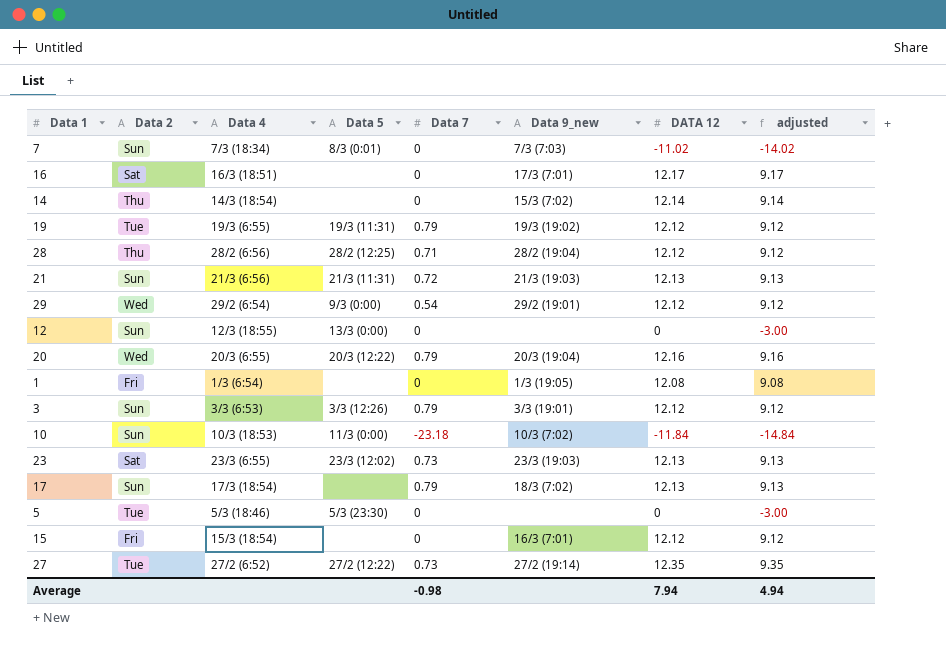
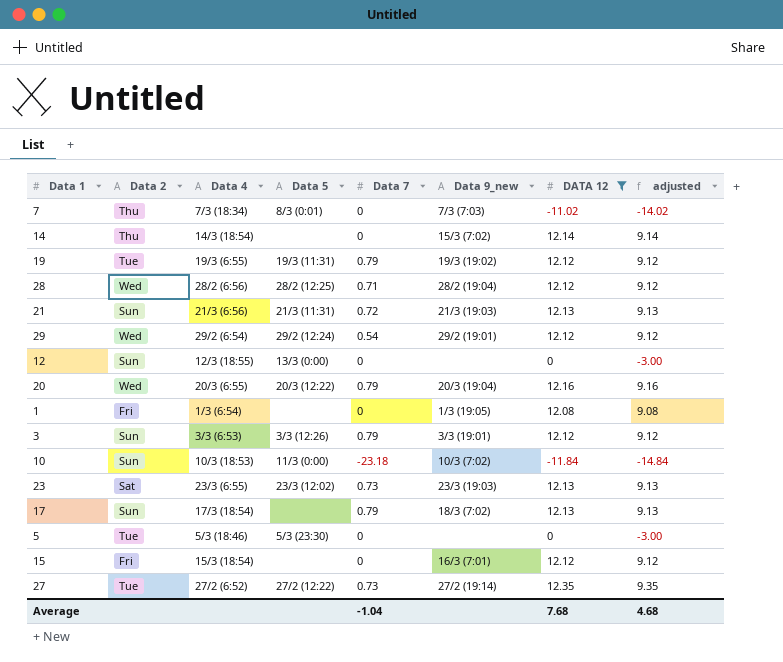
filter: none -> DATA 12 != 12.17
7 | Data 2: Sun -> Thu
28 | Data 2: Thu -> Wed
29 | Data 5: 9/3 (0:00) -> 29/2 (12:24)
Average | Data 7: -0.98 -> -1.04
Average | DATA 12: 7.94 -> 7.68
Average | adjusted: 4.94 -> 4.68

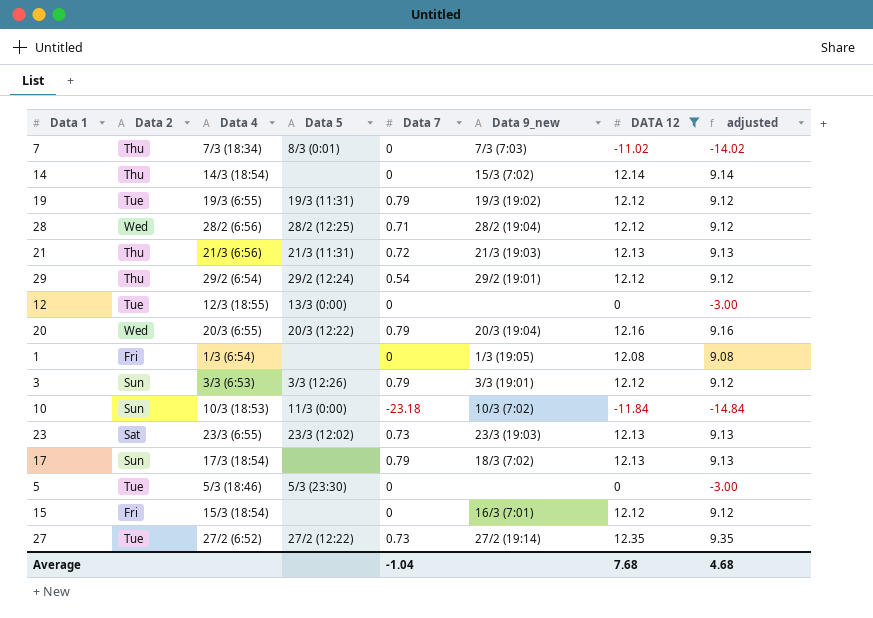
21 | Data 2: Sun -> Thu
29 | Data 2: Wed -> Thu
12 | Data 2: Sun -> Tue

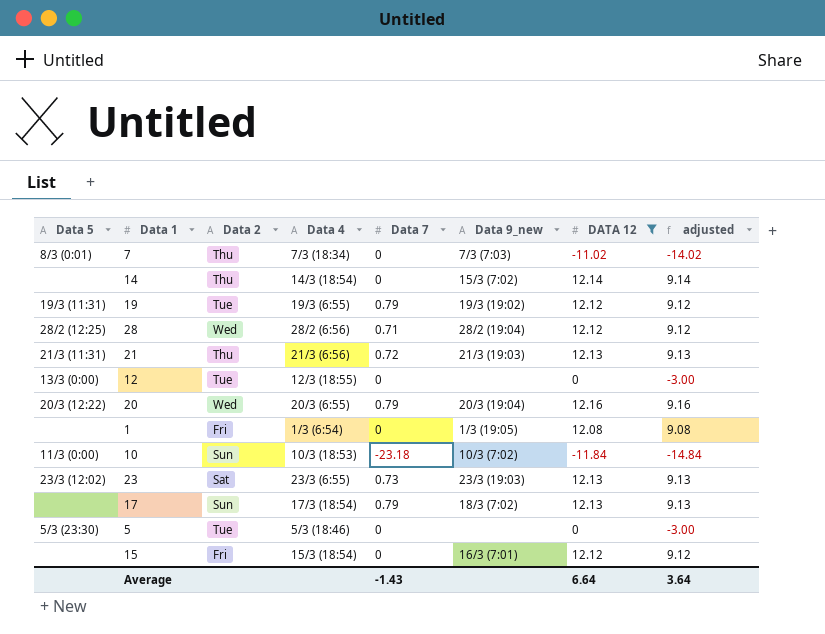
column Data 5 | position: 4 -> 1
row 29: Thu | 29/2 (6:54) | 29/2 (12:24) | 0.54 | 29/2 (19:01) | 12.12 | 9.12 -> none
row 3: Sun | 3/3 (6:53) | 3/3 (12:26) | 0.79 | 3/3 (19:01) | 12.12 | 9.12 -> none
row 27: Tue | 27/2 (6:52) | 27/2 (12:22) | 0.73 | 27/2 (19:14) | 12.35 | 9.35 -> none
Average | Data 7: -1.04 -> -1.43
Average | DATA 12: 7.68 -> 6.64
Average | adjusted: 4.68 -> 3.64

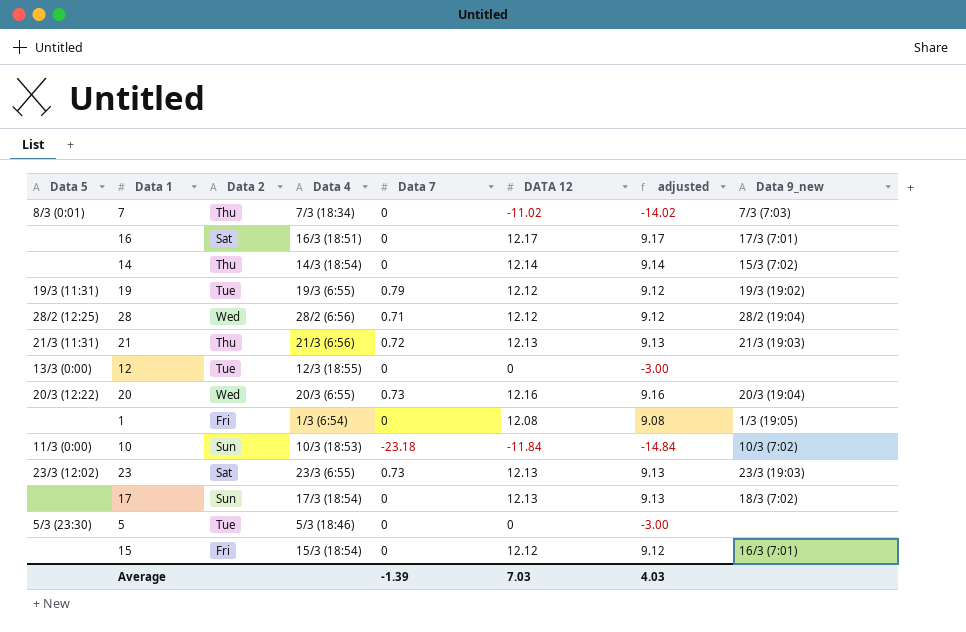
filter: DATA 12 != 12.17 -> none
column Data 9_new | position: 6 -> 8
20 | Data 7: 0.79 -> 0.73
17 | Data 7: 0.79 -> 0
Average | Data 7: -1.43 -> -1.39
Average | DATA 12: 6.64 -> 7.03
Average | adjusted: 3.64 -> 4.03

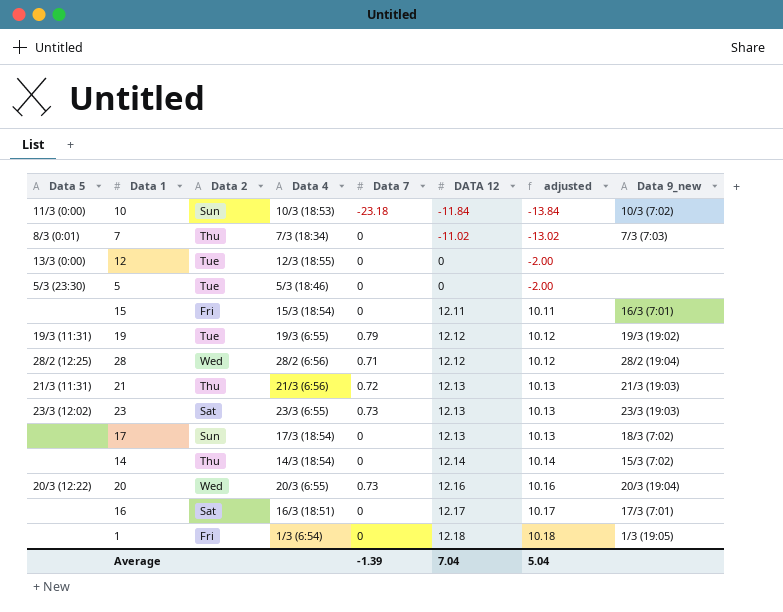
row order: none -> DATA 12 ascending
column adjusted | formula: [DATA 12] - 3 -> [DATA 12] - 2
15 | DATA 12: 12.12 -> 12.11
1 | DATA 12: 12.08 -> 12.18
Average | DATA 12: 7.03 -> 7.04
Average | adjusted: 4.03 -> 5.04

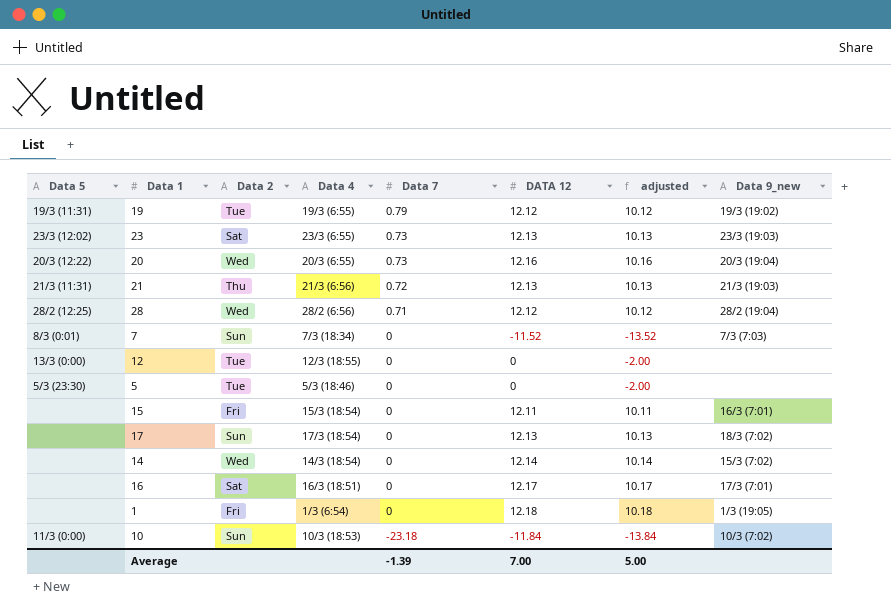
row order: DATA 12 ascending -> Data 7 descending
7 | Data 2: Thu -> Sun
7 | DATA 12: -11.02 -> -11.52
7 | adjusted: -13.02 -> -13.52
14 | Data 2: Thu -> Wed
Average | DATA 12: 7.04 -> 7.00
Average | adjusted: 5.04 -> 5.00

